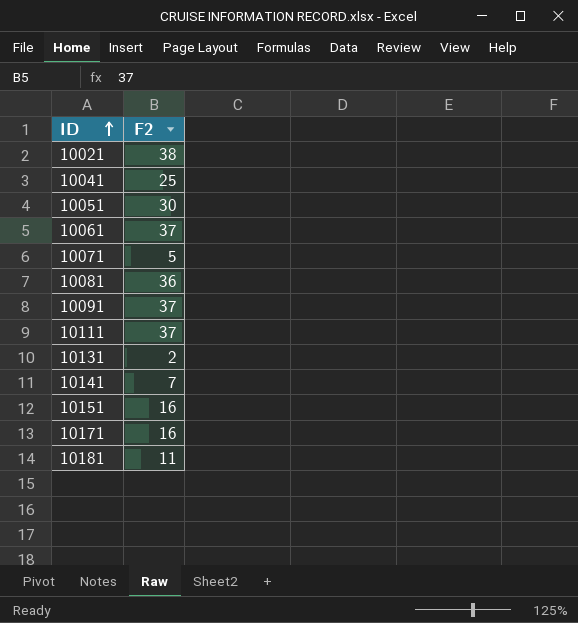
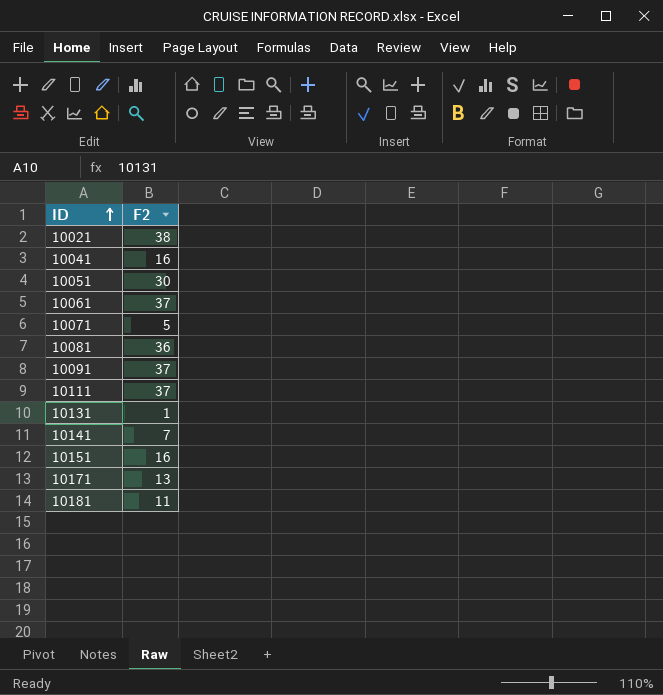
10041 | F2: 25 -> 16
10131 | F2: 2 -> 1
10171 | F2: 16 -> 13

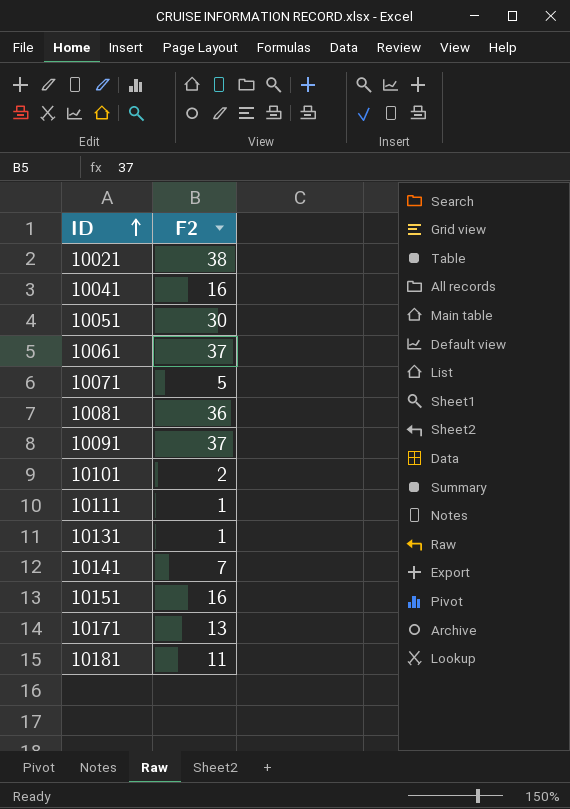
row 10101: none -> 2
10111 | F2: 37 -> 1

